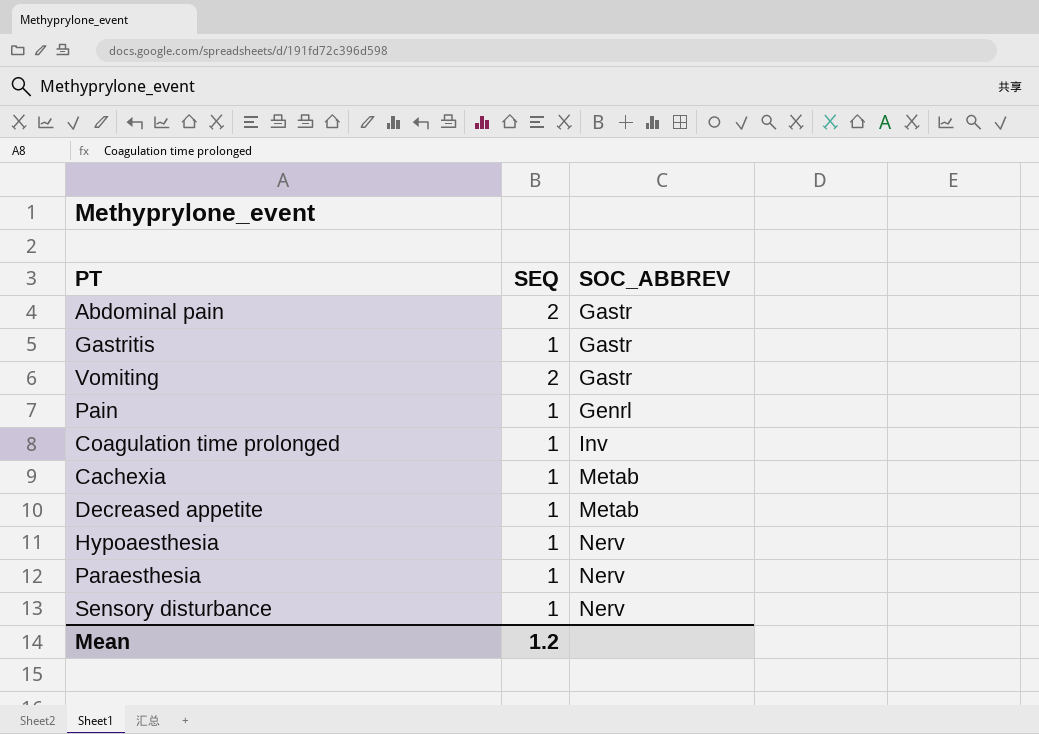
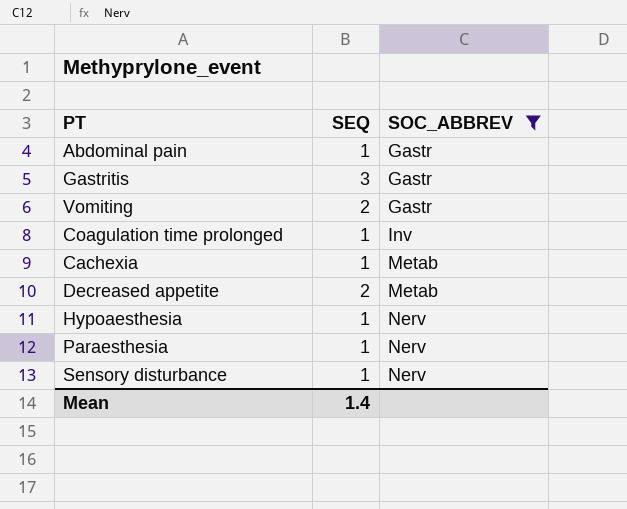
filter: none -> SOC_ABBREV != Genrl
Abdominal pain | SEQ: 2 -> 1
Gastritis | SEQ: 1 -> 3
Decreased appetite | SEQ: 1 -> 2
Mean | SEQ: 1.2 -> 1.4

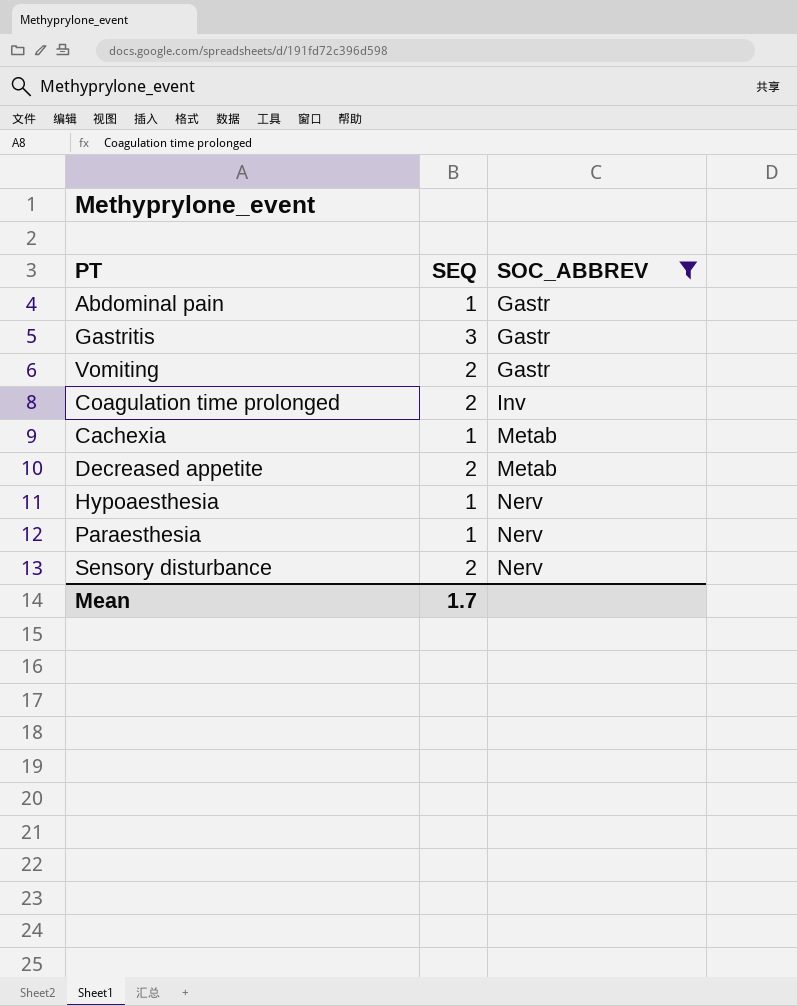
Coagulation time prolonged | SEQ: 1 -> 2
Sensory disturbance | SEQ: 1 -> 2
Mean | SEQ: 1.4 -> 1.7

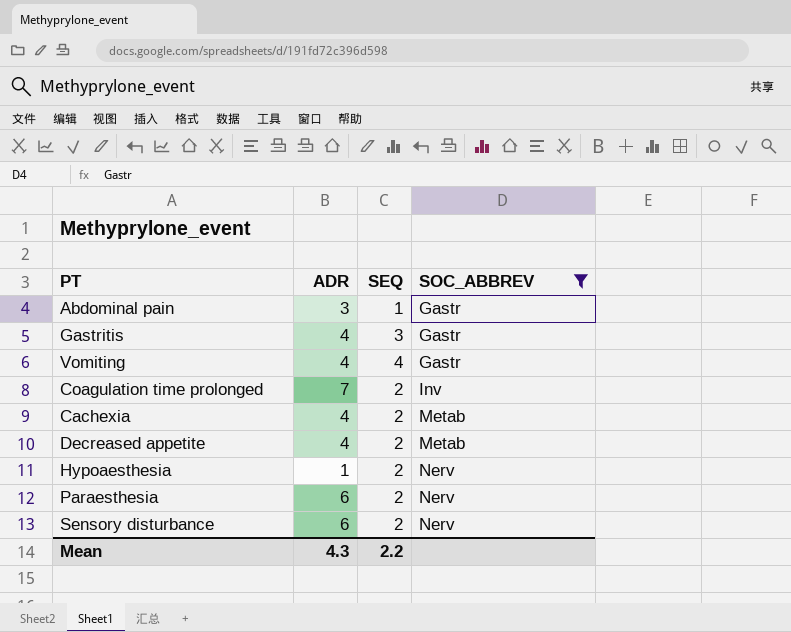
column ADR | position: none -> 2
Vomiting | SEQ: 2 -> 4
Cachexia | SEQ: 1 -> 2
Hypoaesthesia | SEQ: 1 -> 2
Paraesthesia | SEQ: 1 -> 2
Mean | SEQ: 1.7 -> 2.2

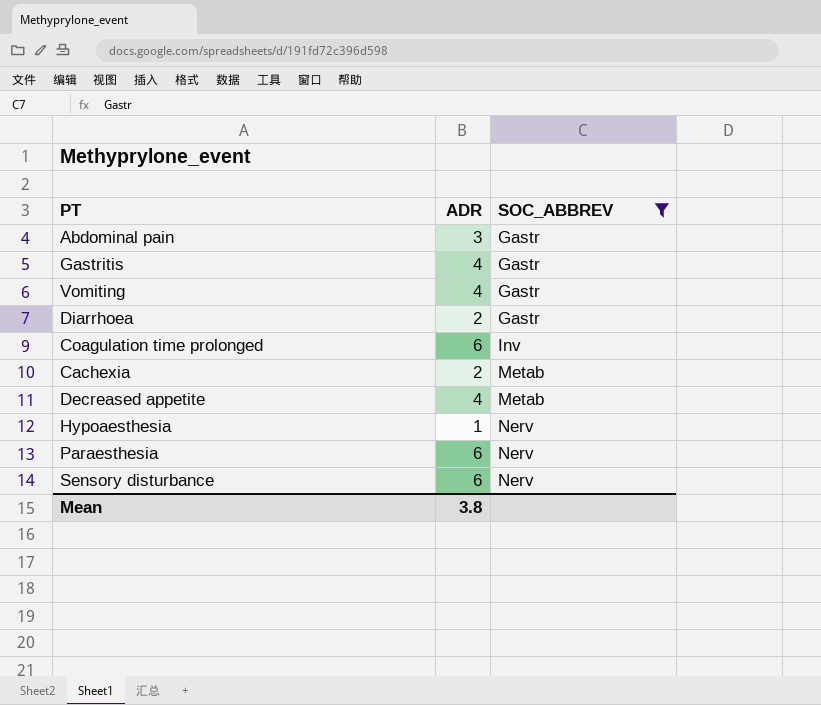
column SEQ | position: 3 -> none
row Diarrhoea: none -> 2 | Gastr
Coagulation time prolonged | ADR: 7 -> 6
Cachexia | ADR: 4 -> 2
Mean | ADR: 4.3 -> 3.8

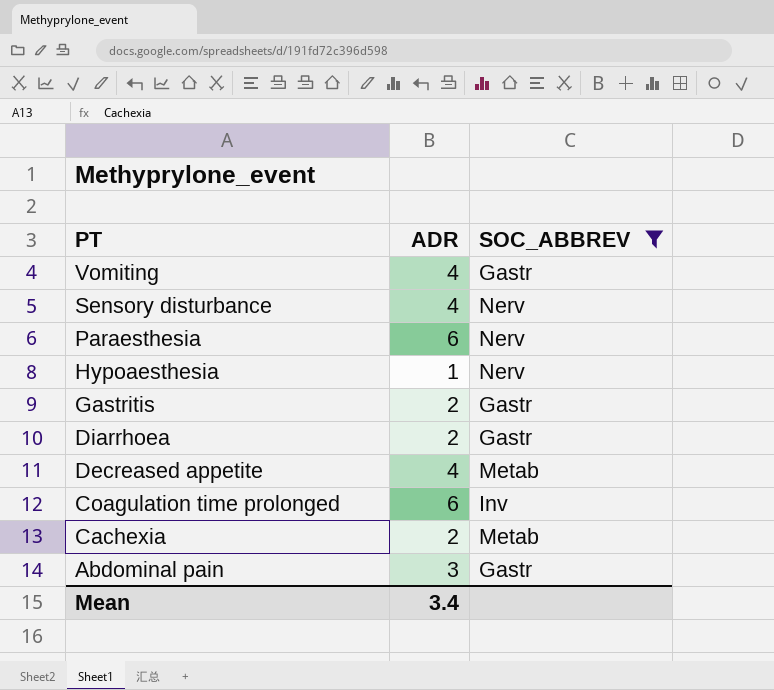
row order: SOC_ABBREV ascending -> PT descending
Sensory disturbance | ADR: 6 -> 4
Gastritis | ADR: 4 -> 2
Mean | ADR: 3.8 -> 3.4

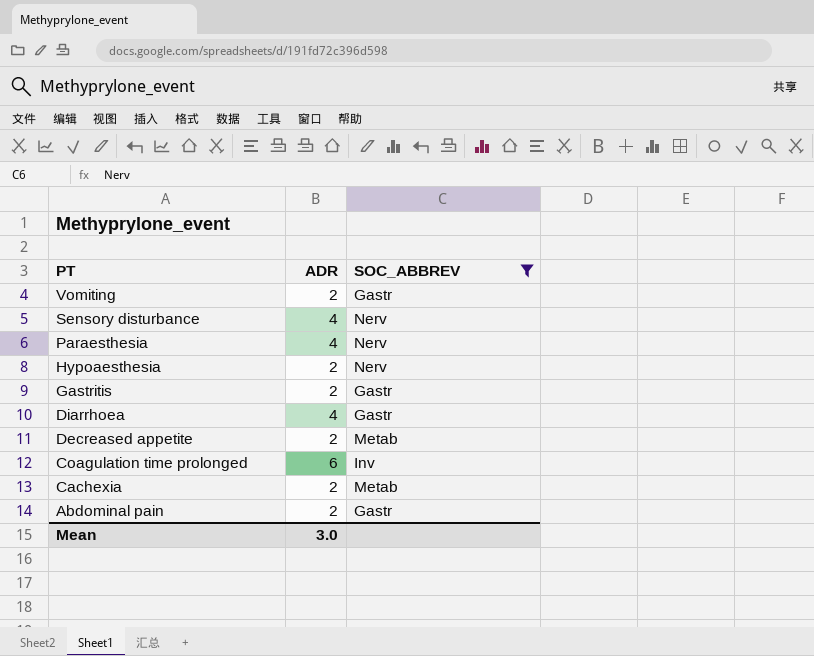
Vomiting | ADR: 4 -> 2
Paraesthesia | ADR: 6 -> 4
Hypoaesthesia | ADR: 1 -> 2
Diarrhoea | ADR: 2 -> 4
Decreased appetite | ADR: 4 -> 2
Abdominal pain | ADR: 3 -> 2
Mean | ADR: 3.4 -> 3.0

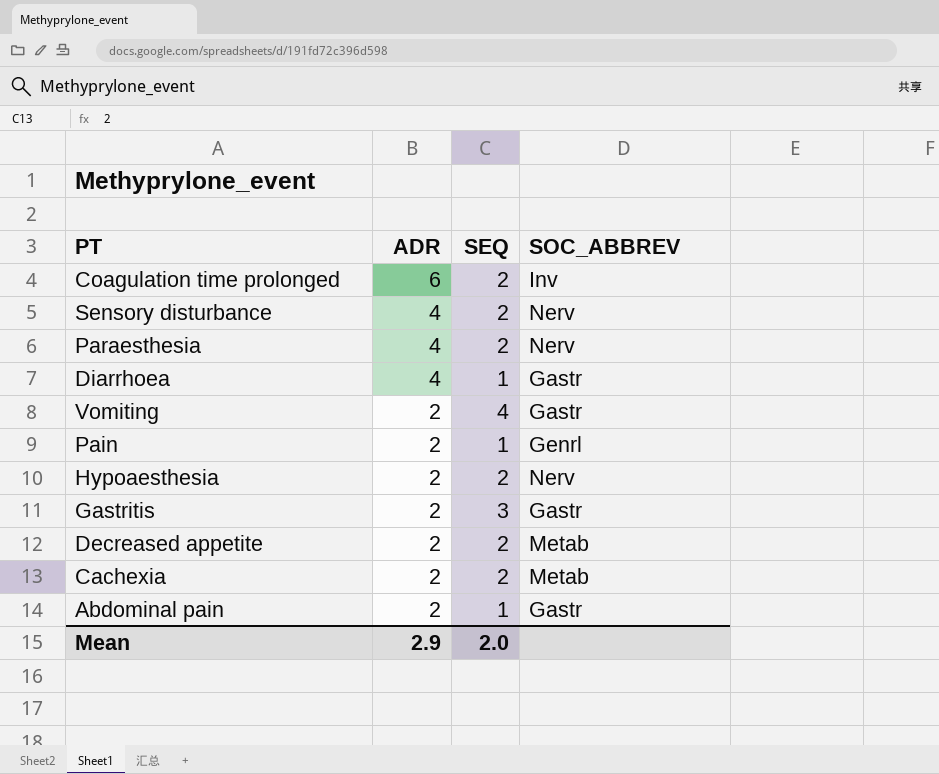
filter: SOC_ABBREV != Genrl -> none
row order: PT descending -> ADR descending
column SEQ | position: none -> 3
Mean | ADR: 3.0 -> 2.9

